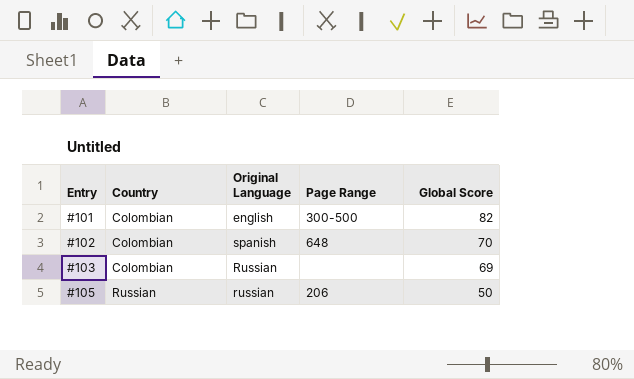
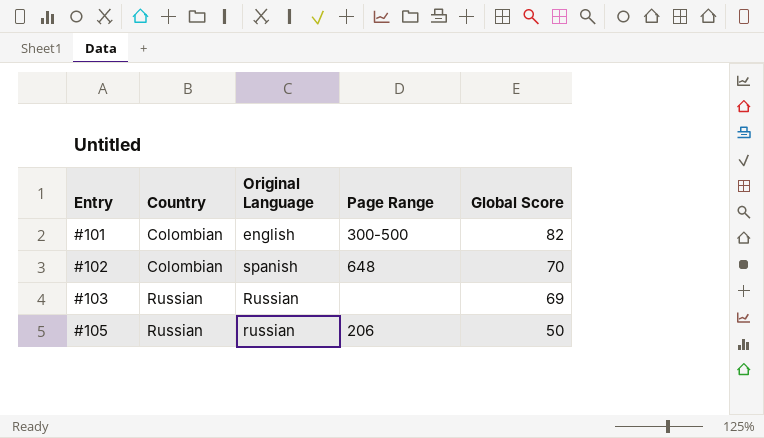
#103 | Country: Colombian -> Russian

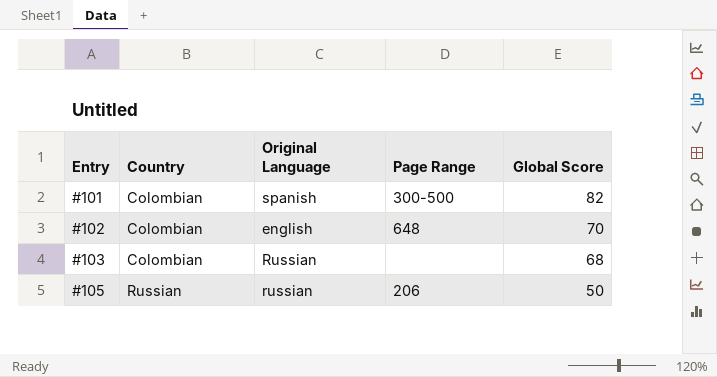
#101 | Original Language: english -> spanish
#102 | Original Language: spanish -> english
#103 | Country: Russian -> Colombian
#103 | Global Score: 69 -> 68

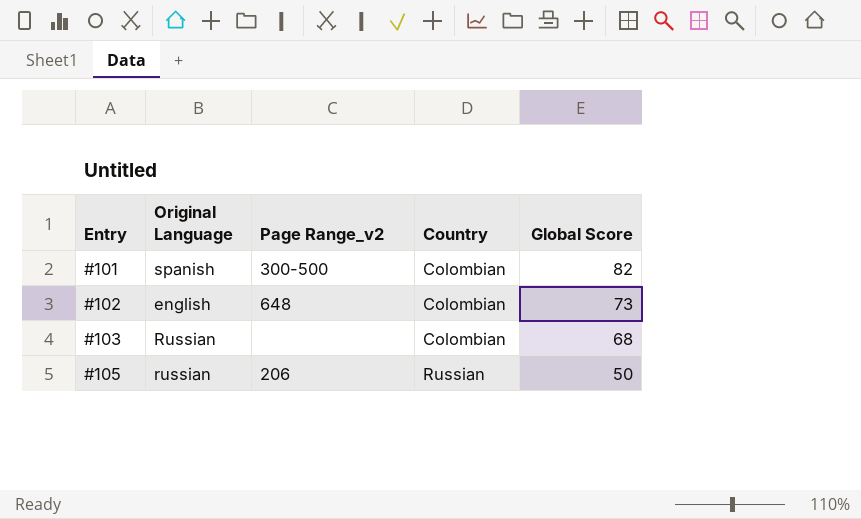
column name: Page Range -> Page Range_v2
column Country | position: 2 -> 4
#102 | Global Score: 70 -> 73

